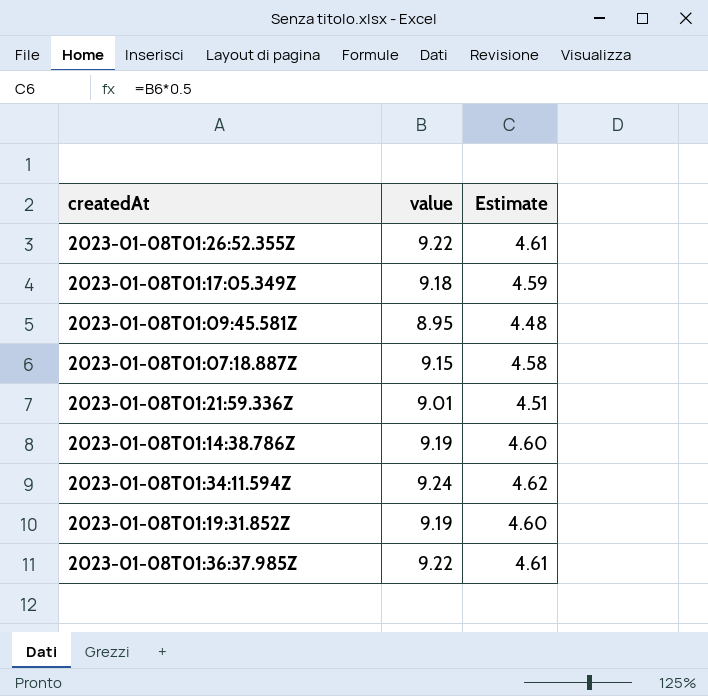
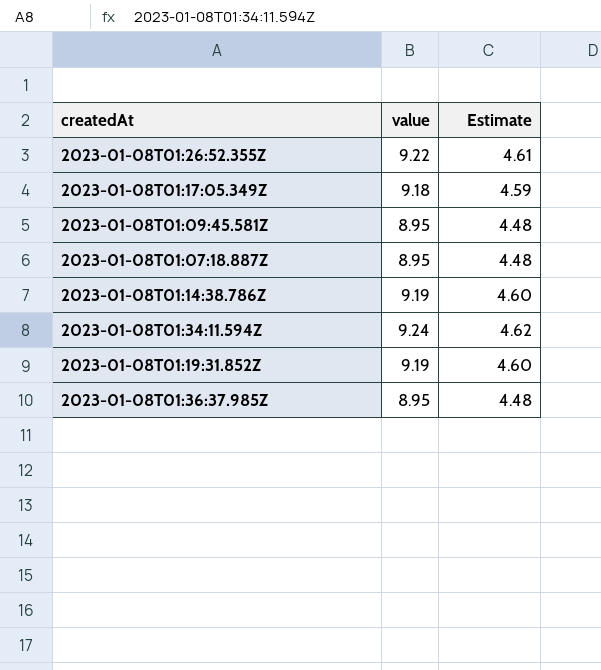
row 2023-01-08T01:21:59.336Z: 9.01 | 4.51 -> none
2023-01-08T01:07:18.887Z | value: 9.15 -> 8.95
2023-01-08T01:07:18.887Z | Estimate: 4.58 -> 4.48
2023-01-08T01:36:37.985Z | value: 9.22 -> 8.95
2023-01-08T01:36:37.985Z | Estimate: 4.61 -> 4.48

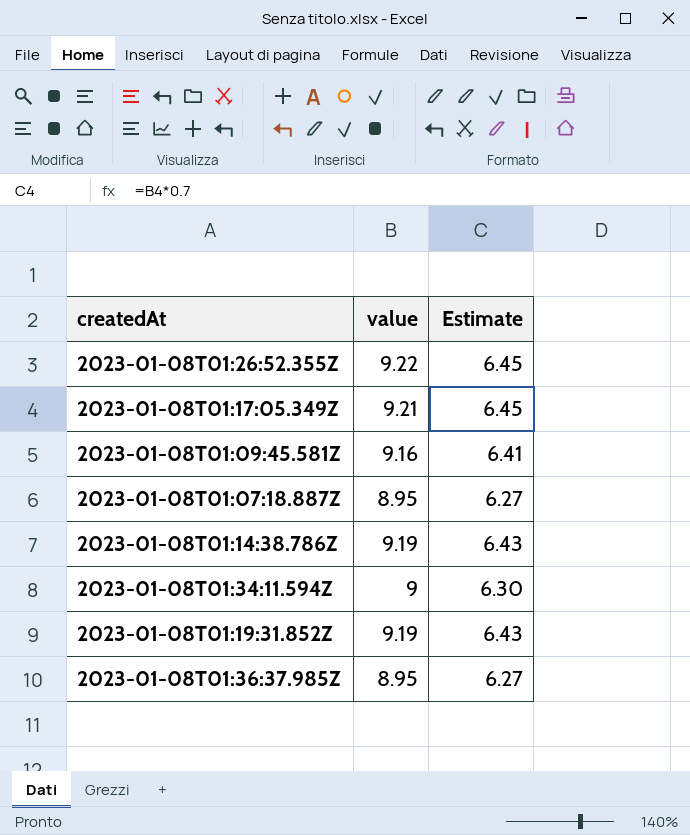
column Estimate | formula: [value] * 0.5 -> [value] * 0.7
2023-01-08T01:17:05.349Z | value: 9.18 -> 9.21
2023-01-08T01:09:45.581Z | value: 8.95 -> 9.16
2023-01-08T01:34:11.594Z | value: 9.24 -> 9

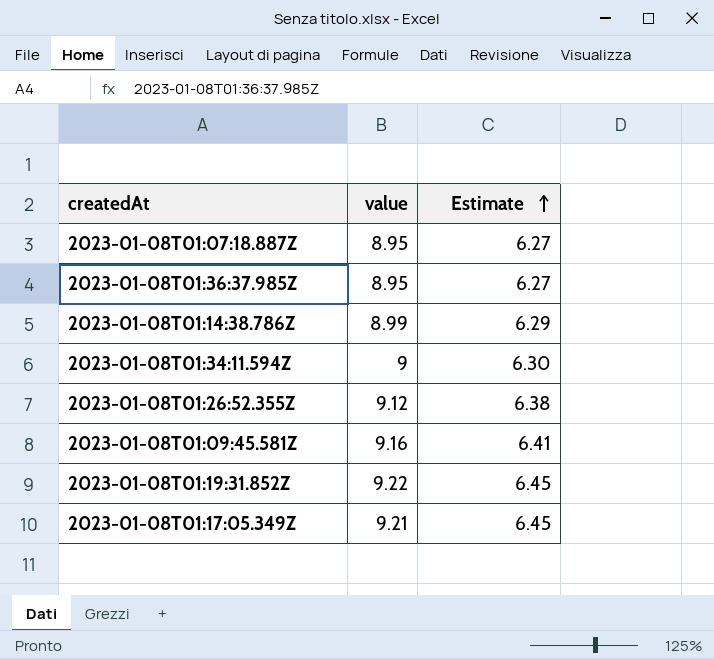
row order: none -> Estimate ascending
2023-01-08T01:14:38.786Z | value: 9.19 -> 8.99
2023-01-08T01:14:38.786Z | Estimate: 6.43 -> 6.29
2023-01-08T01:26:52.355Z | value: 9.22 -> 9.12
2023-01-08T01:26:52.355Z | Estimate: 6.45 -> 6.38
2023-01-08T01:19:31.852Z | value: 9.19 -> 9.22
2023-01-08T01:19:31.852Z | Estimate: 6.43 -> 6.45

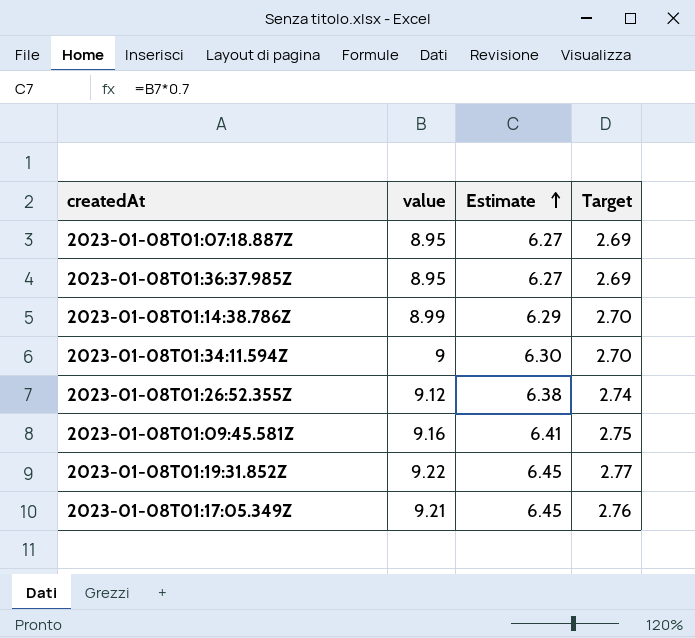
column Target | formula: none -> [value] * 0.3

